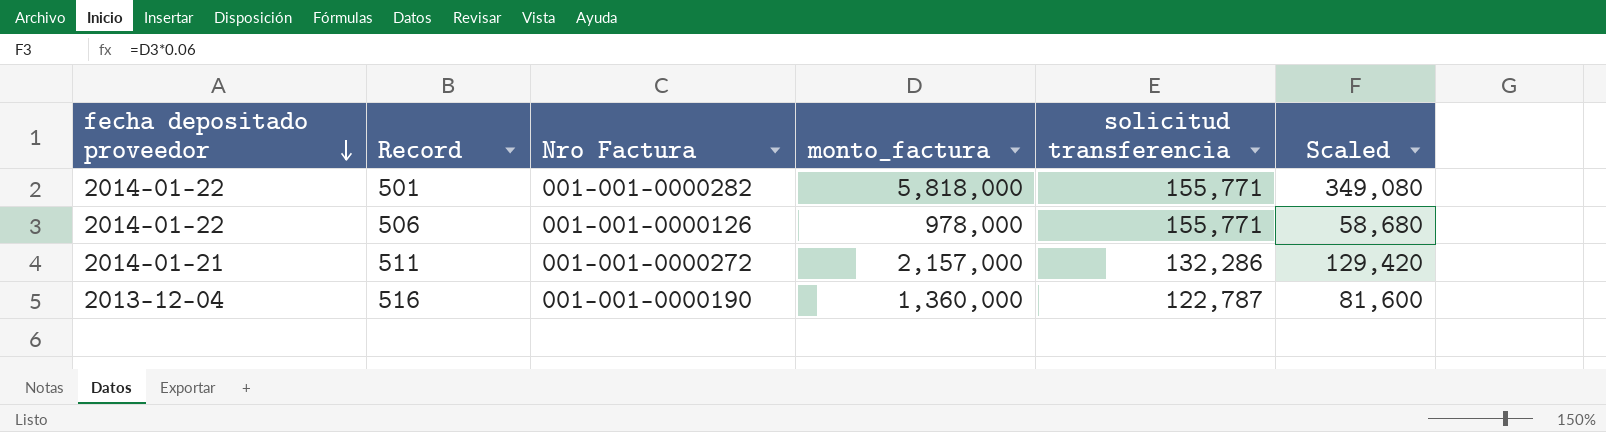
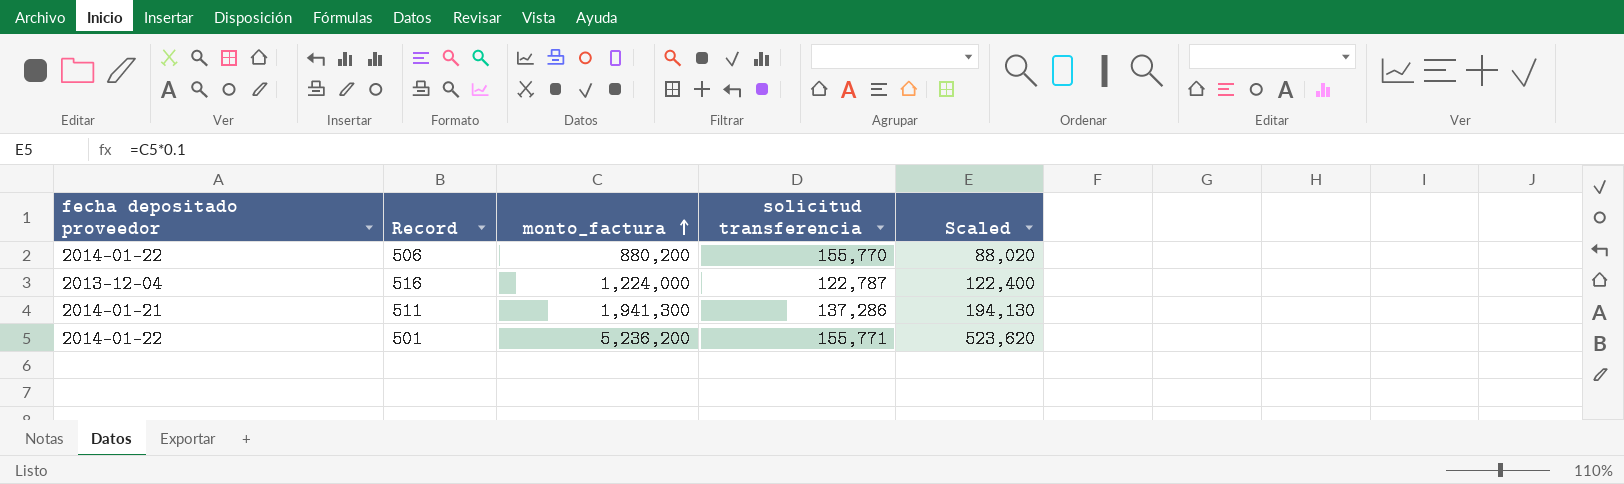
row order: fecha depositado proveedor descending -> monto_factura ascending
column Nro Factura | position: 3 -> none
column Scaled | formula: [monto_factura] * 0.06 -> [monto_factura] * 0.1
506 | monto_factura: 978,000 -> 880,200
506 | solicitud transferencia: 155,771 -> 155,770
516 | monto_factura: 1,360,000 -> 1,224,000
511 | monto_factura: 2,157,000 -> 1,941,300
511 | solicitud transferencia: 132,286 -> 137,286
501 | monto_factura: 5,818,000 -> 5,236,200

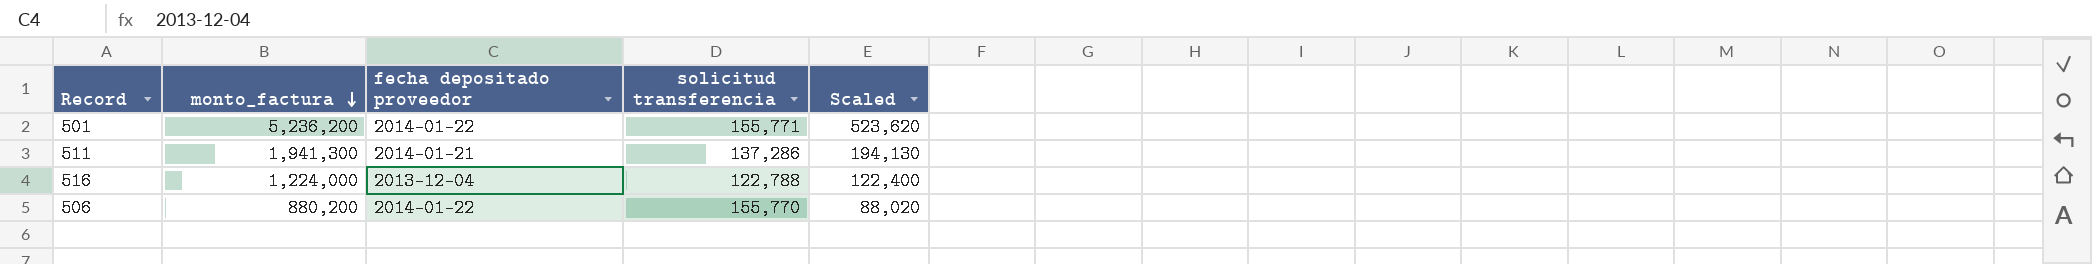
row order: monto_factura ascending -> monto_factura descending
column fecha depositado proveedor | position: 1 -> 3
516 | solicitud transferencia: 122,787 -> 122,788

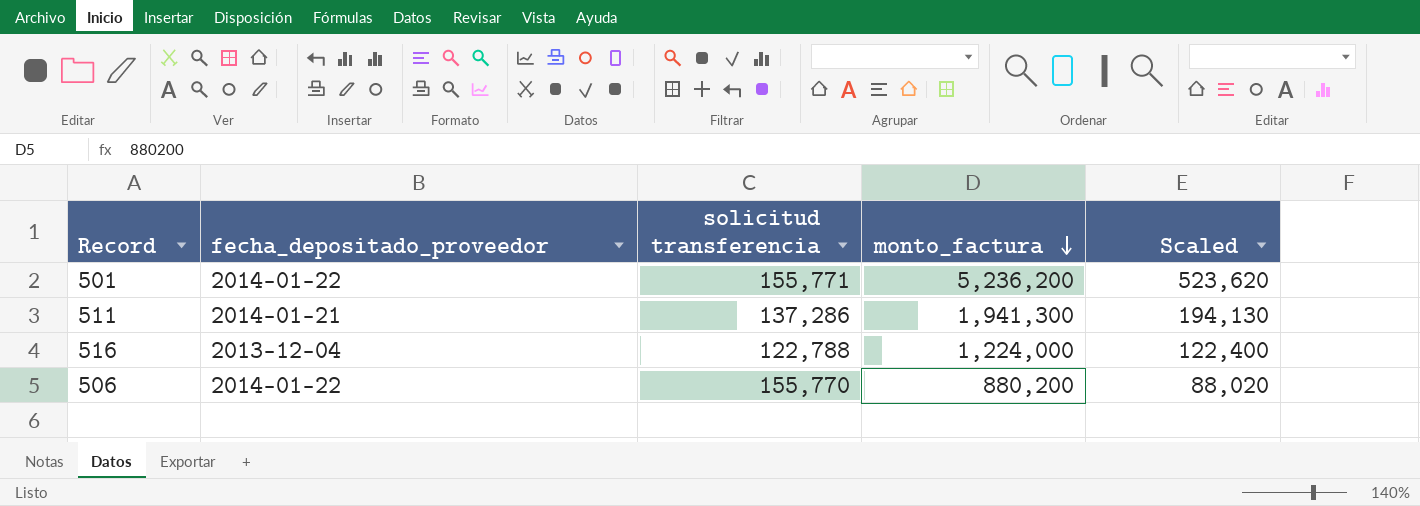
column name: fecha depositado proveedor -> fecha_depositado_proveedor
column monto_factura | position: 2 -> 4

